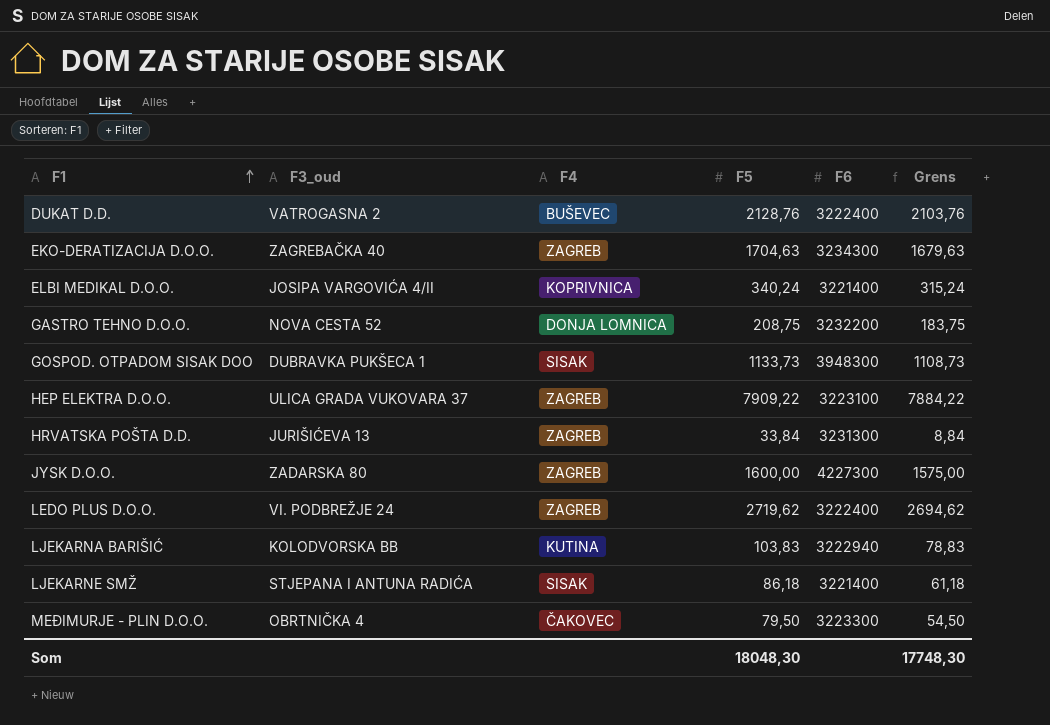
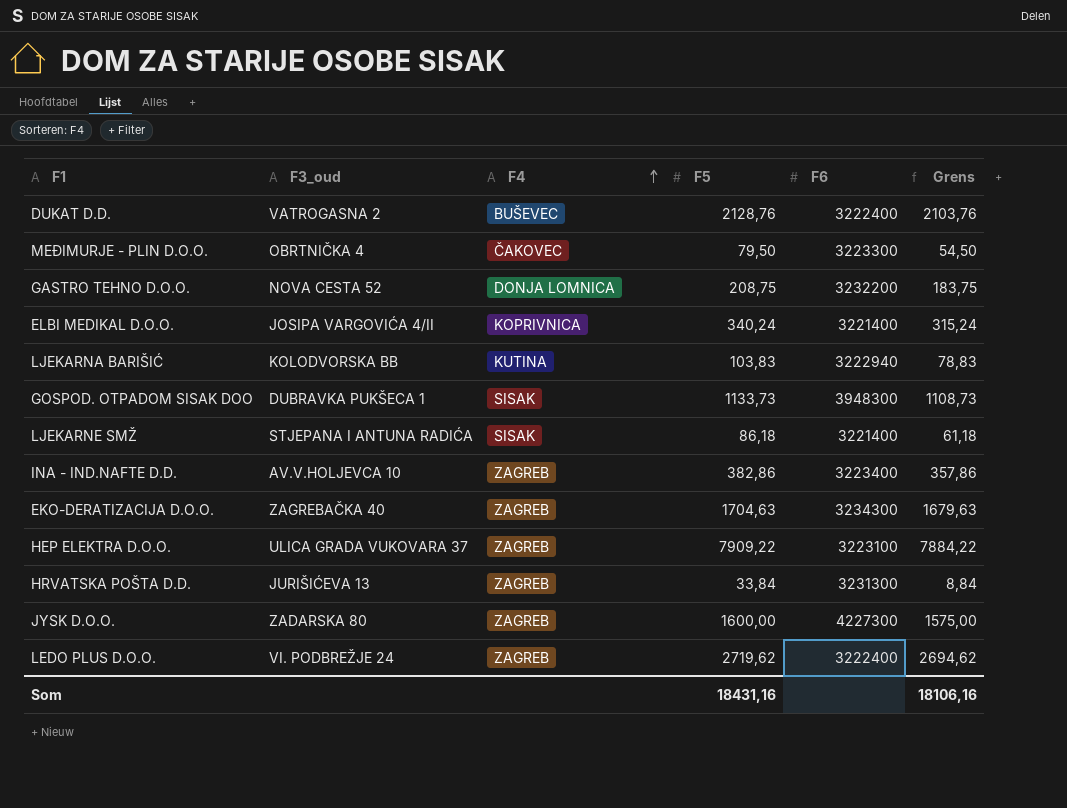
row order: F1 ascending -> F4 ascending
row INA - IND.NAFTE D.D.: none -> AV.V.HOLJEVCA 10 | ZAGREB | 382,86 | 3223400 | 357,86
Som | F5: 18048,30 -> 18431,16
Som | Grens: 17748,30 -> 18106,16

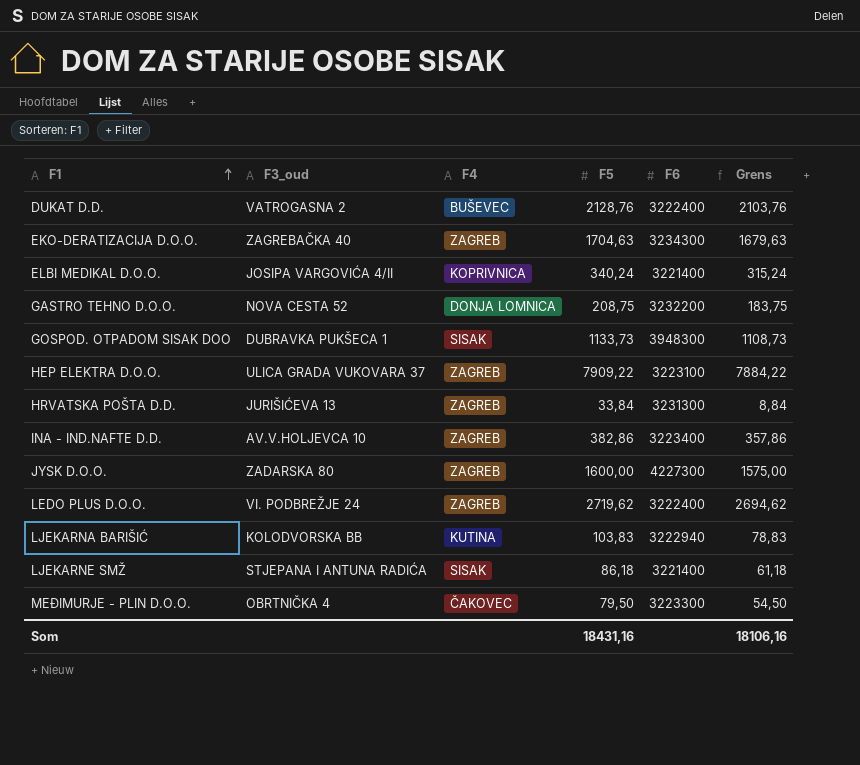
row order: F4 ascending -> F1 ascending

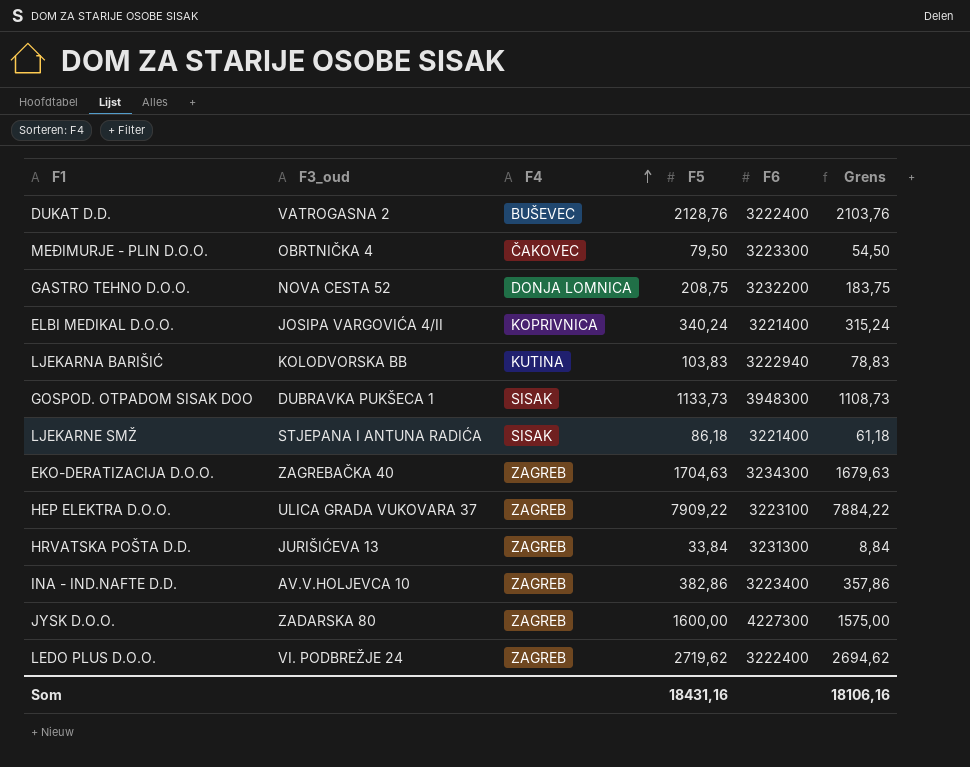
row order: F1 ascending -> F4 ascending

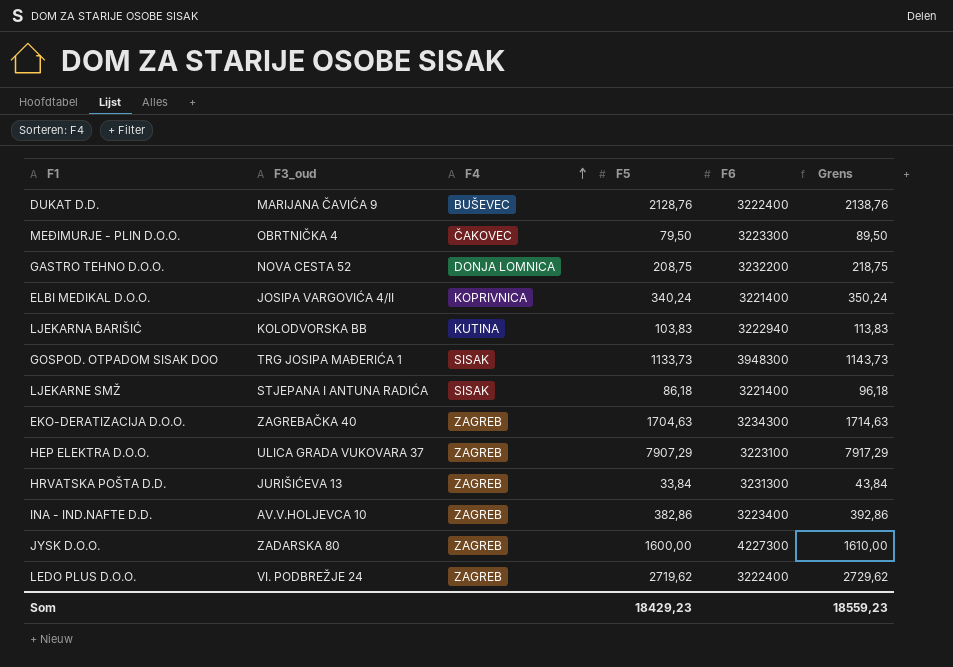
column Grens | formula: [F5] - 25 -> [F5] + 10
DUKAT D.D. | F3_oud: VATROGASNA 2 -> MARIJANA ČAVIĆA 9
GOSPOD. OTPADOM SISAK DOO | F3_oud: DUBRAVKA PUKŠECA 1 -> TRG JOSIPA MAĐERIĆA 1
HEP ELEKTRA D.O.O. | F5: 7909,22 -> 7907,29
Som | F5: 18431,16 -> 18429,23
Som | Grens: 18106,16 -> 18559,23

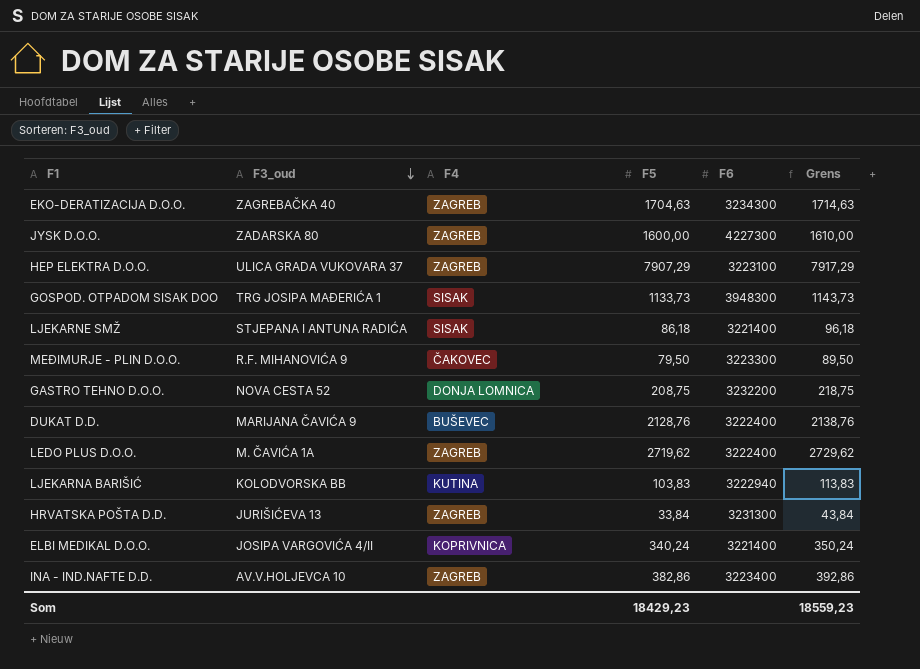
row order: F4 ascending -> F3_oud descending
MEĐIMURJE - PLIN D.O.O. | F3_oud: OBRTNIČKA 4 -> R.F. MIHANOVIĆA 9
LEDO PLUS D.O.O. | F3_oud: VI. PODBREŽJE 24 -> M. ČAVIĆA 1A

